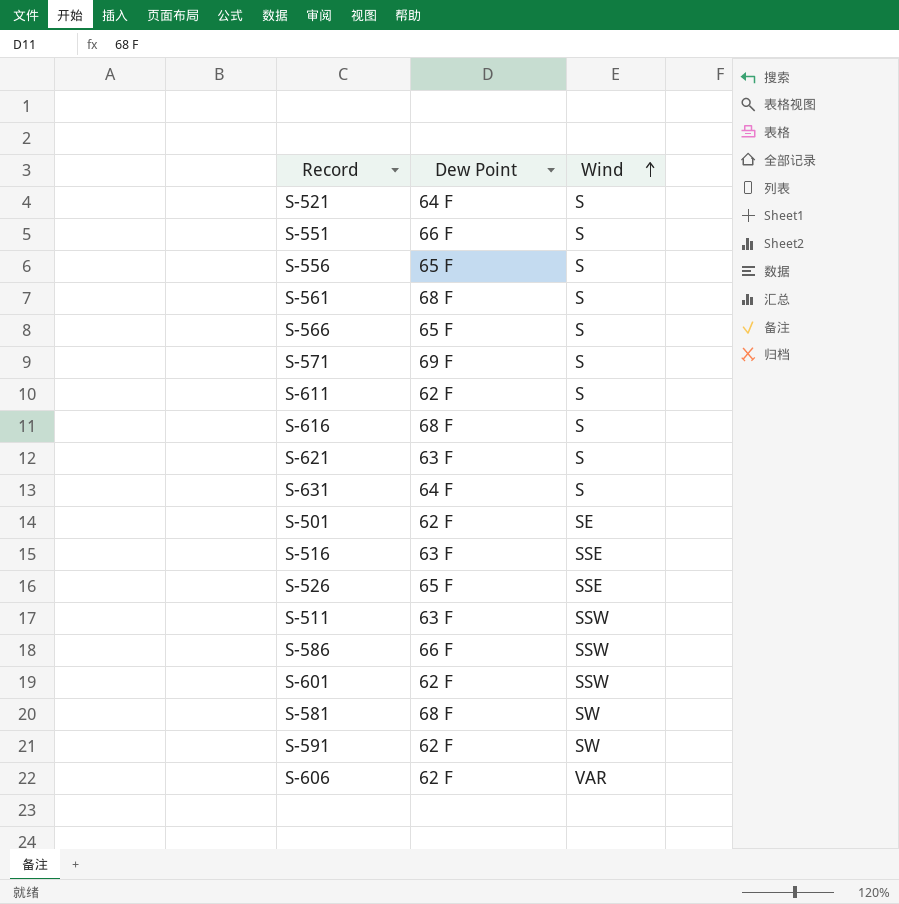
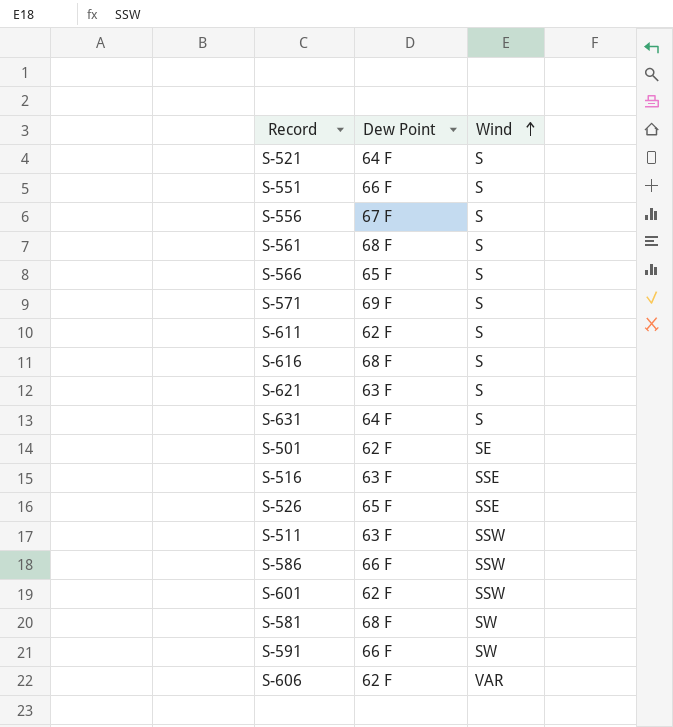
S-556 | Dew Point: 65 F -> 67 F
S-591 | Dew Point: 62 F -> 66 F

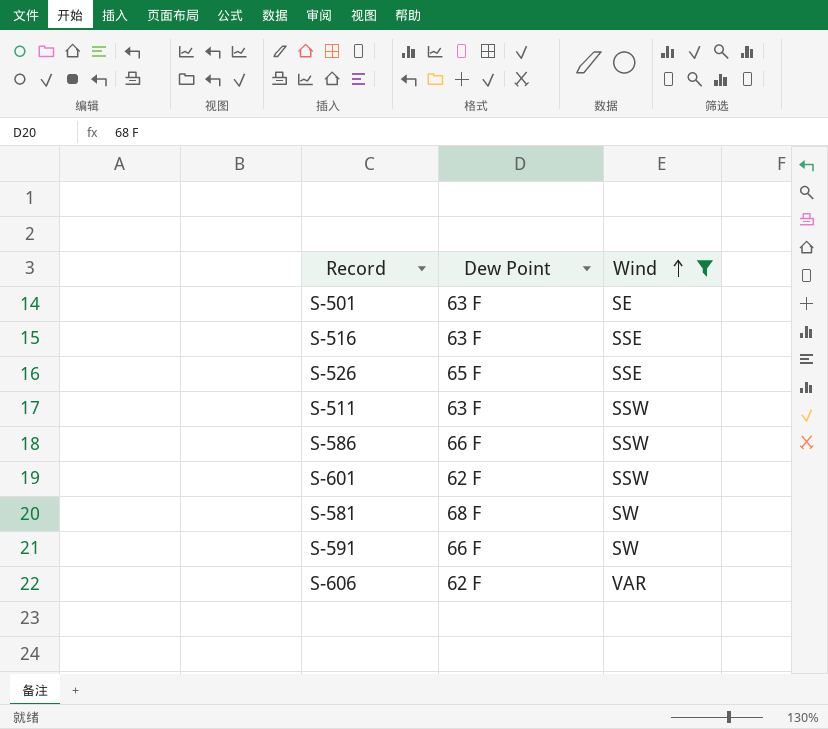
filter: none -> Wind != S
S-501 | Dew Point: 62 F -> 63 F

